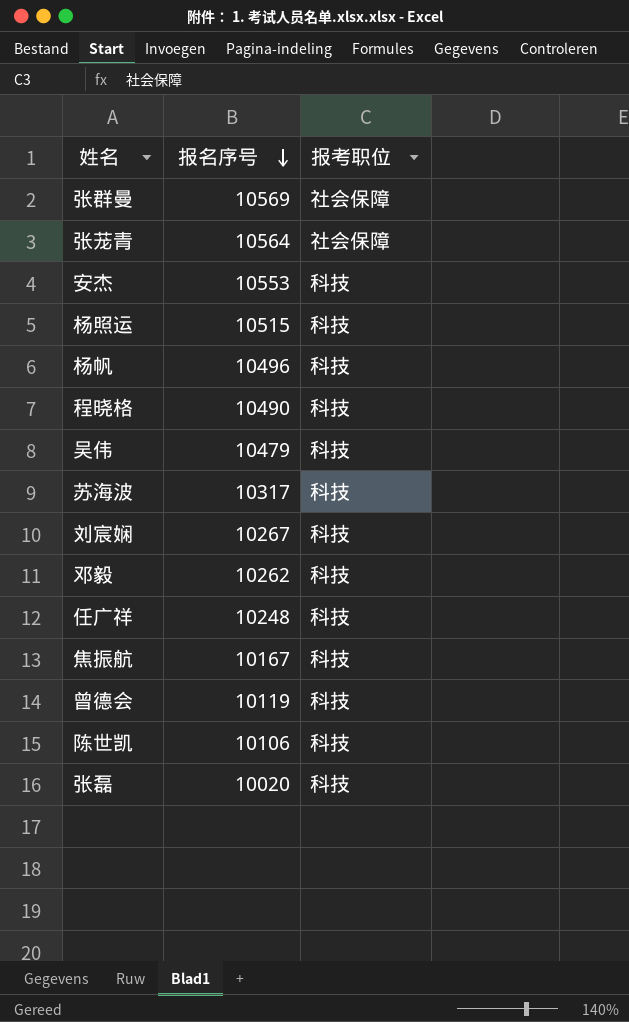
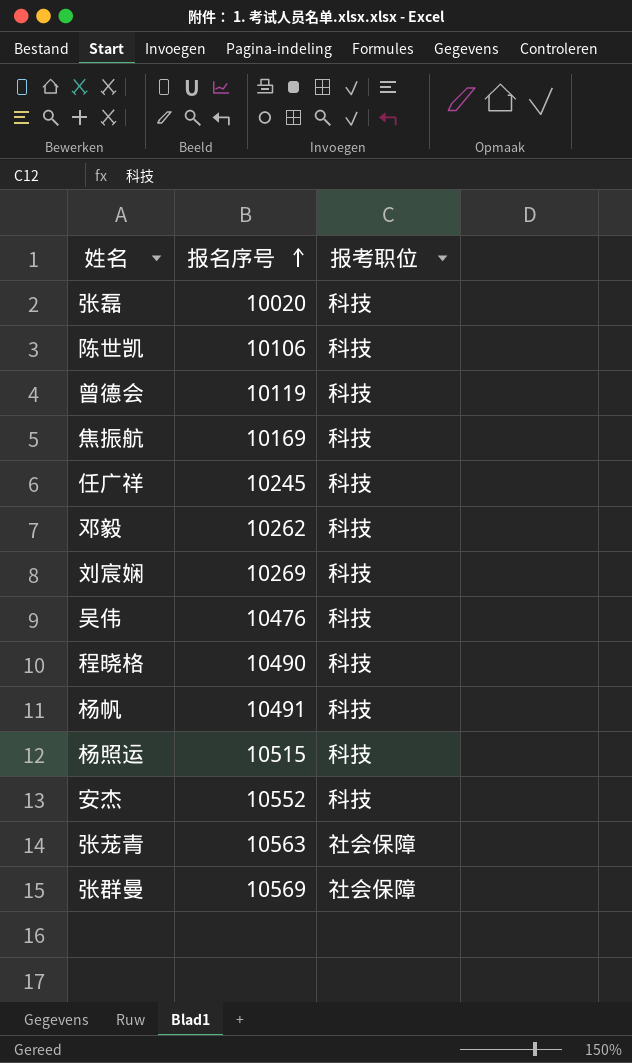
row order: 报名序号 descending -> 报名序号 ascending
row 苏海波: 10317 | 科技 -> none
焦振航 | 报名序号: 10167 -> 10169
任广祥 | 报名序号: 10248 -> 10245
刘宸娴 | 报名序号: 10267 -> 10269
吴伟 | 报名序号: 10479 -> 10476
杨帆 | 报名序号: 10496 -> 10491
安杰 | 报名序号: 10553 -> 10552
张茏青 | 报名序号: 10564 -> 10563

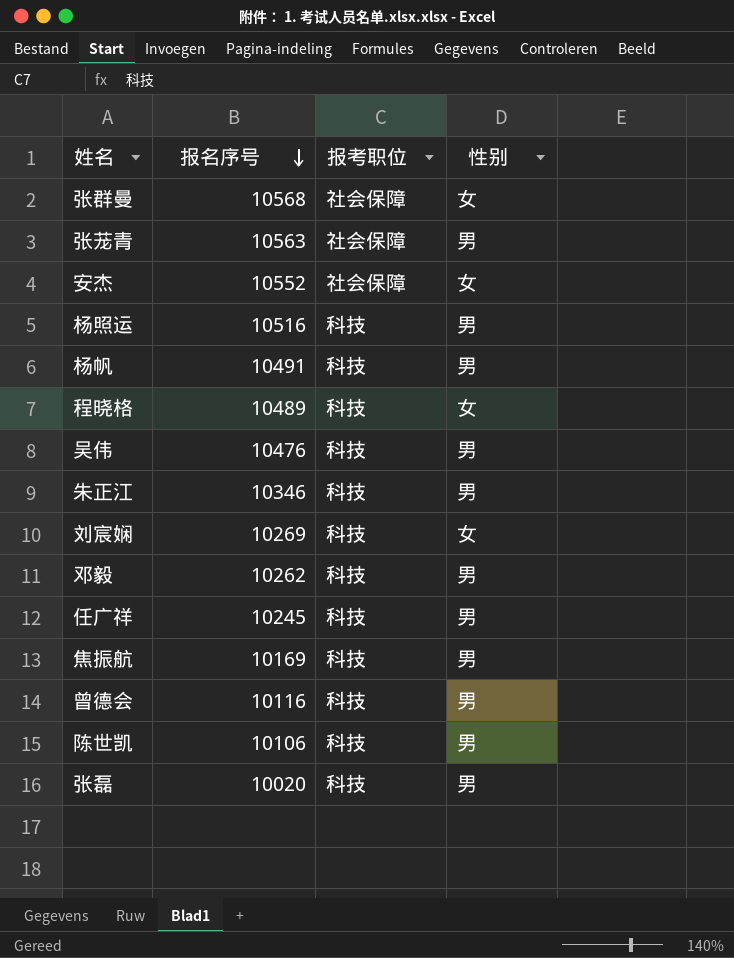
row order: 报名序号 ascending -> 报名序号 descending
column 性别 | position: none -> 4
张群曼 | 报名序号: 10569 -> 10568
安杰 | 报考职位: 科技 -> 社会保障
杨照运 | 报名序号: 10515 -> 10516
程晓格 | 报名序号: 10490 -> 10489
row 朱正江: none -> 10346 | 科技 | 男
曾德会 | 报名序号: 10119 -> 10116

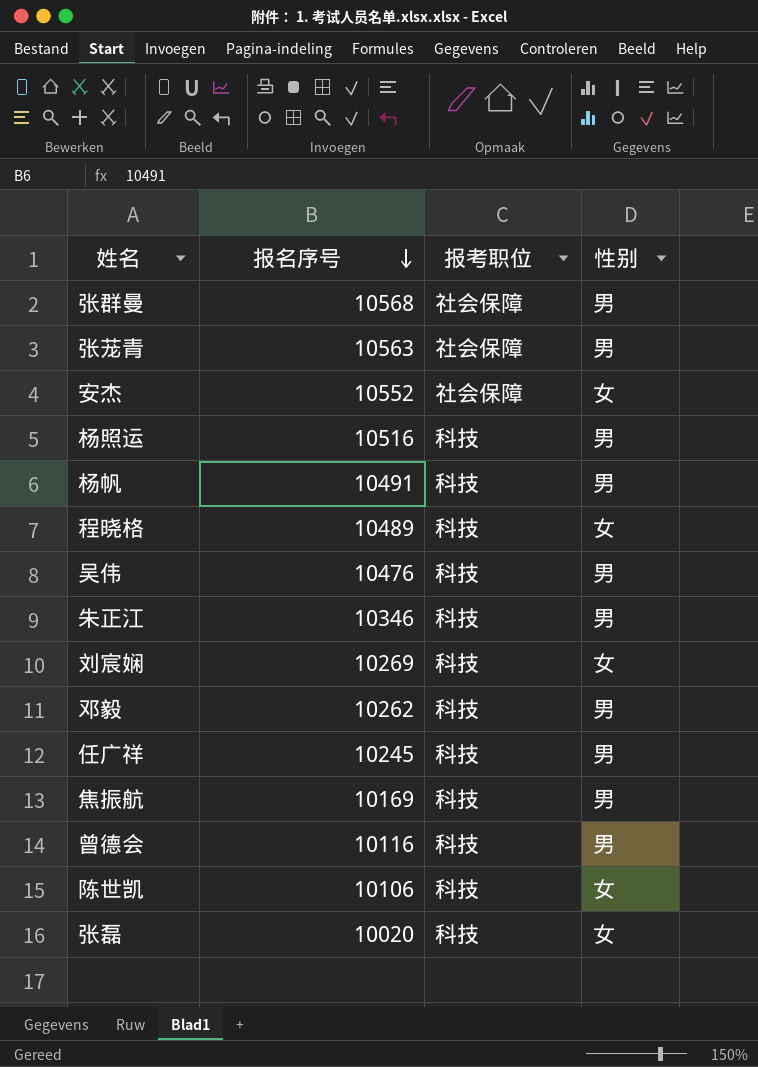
张群曼 | 性别: 女 -> 男
陈世凯 | 性别: 男 -> 女
张磊 | 性别: 男 -> 女

